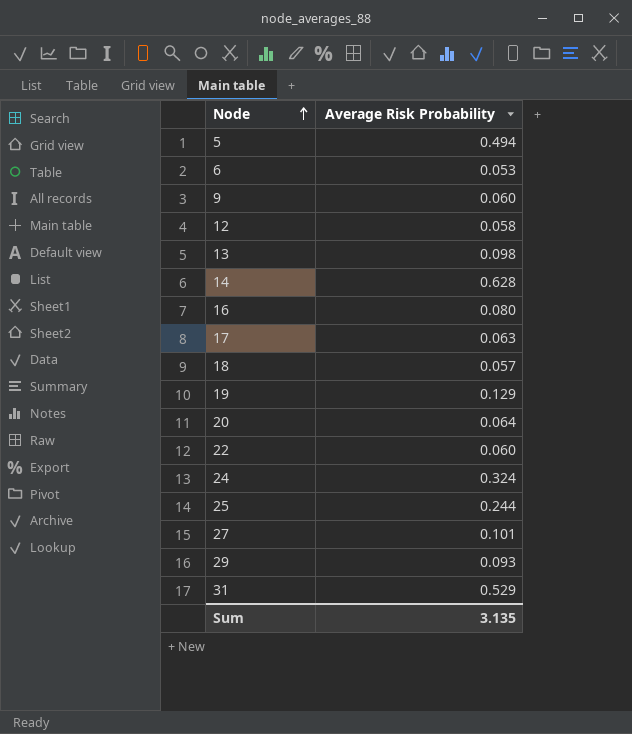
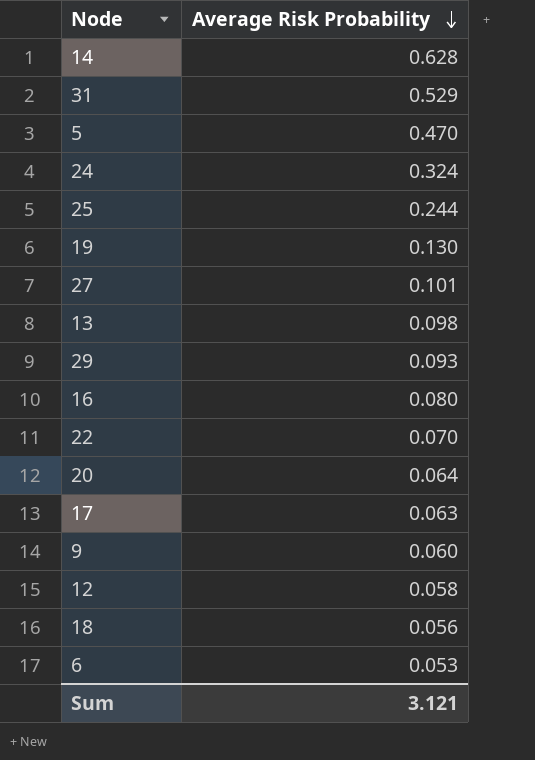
row order: Node ascending -> Average Risk Probability descending
5 | Average Risk Probability: 0.494 -> 0.470
19 | Average Risk Probability: 0.129 -> 0.130
22 | Average Risk Probability: 0.060 -> 0.070
18 | Average Risk Probability: 0.057 -> 0.056
Sum | Average Risk Probability: 3.135 -> 3.121

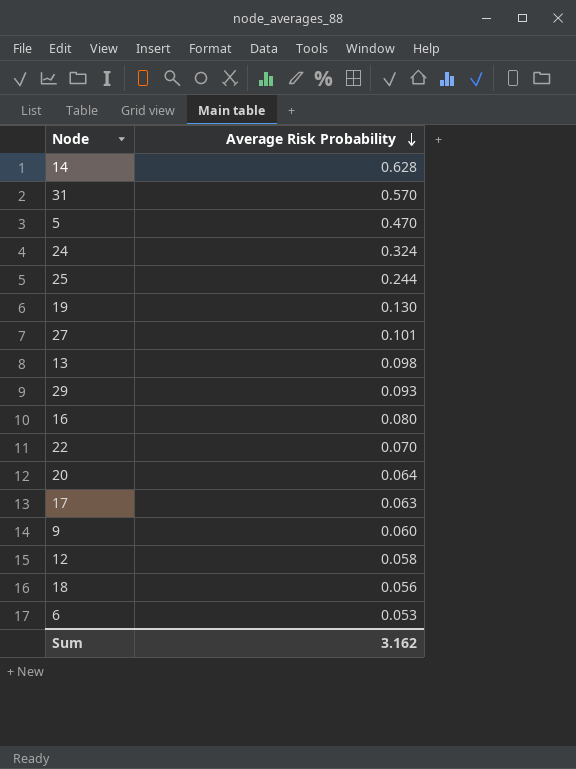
31 | Average Risk Probability: 0.529 -> 0.570
Sum | Average Risk Probability: 3.121 -> 3.162

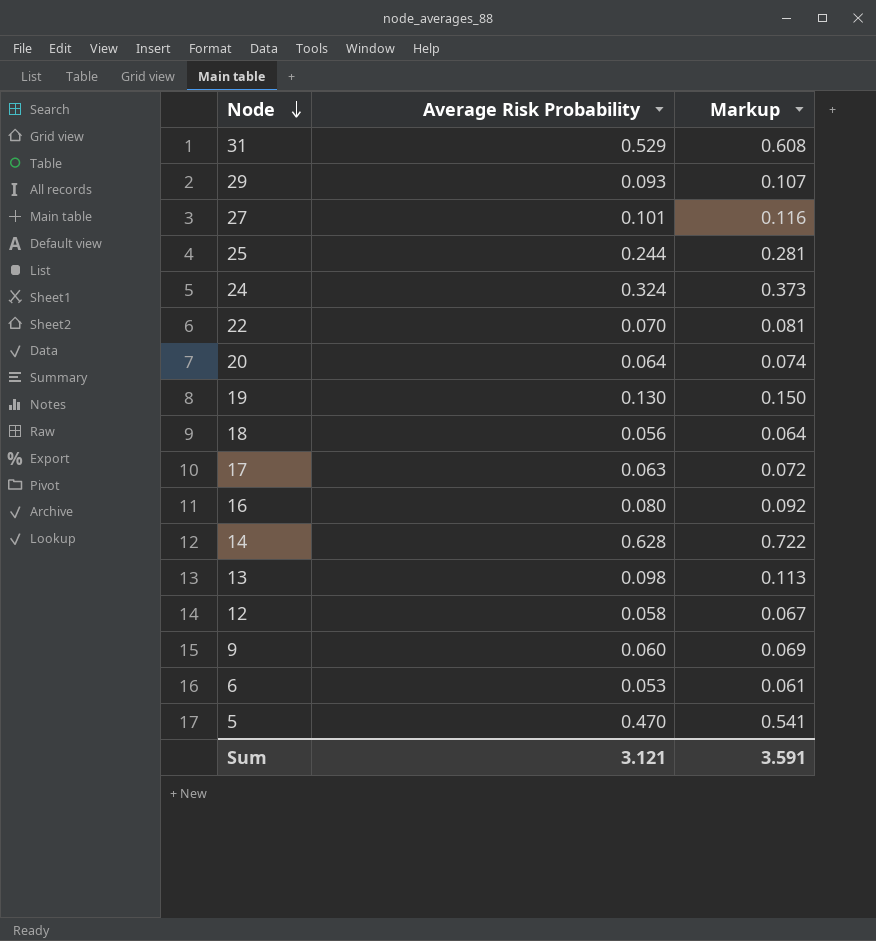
row order: Average Risk Probability descending -> Node descending
column Markup | formula: none -> [Average Risk Probability] * 1.15
31 | Average Risk Probability: 0.570 -> 0.529
Sum | Average Risk Probability: 3.162 -> 3.121

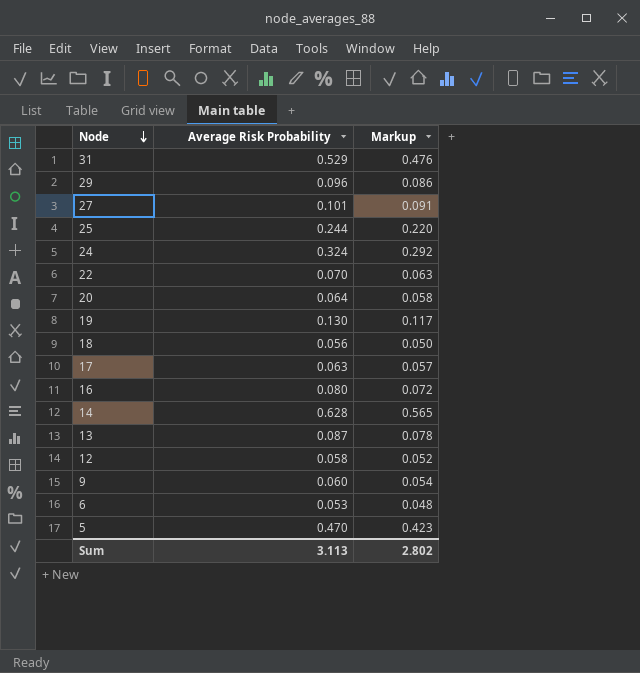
column Markup | formula: [Average Risk Probability] * 1.15 -> [Average Risk Probability] * 0.9
29 | Average Risk Probability: 0.093 -> 0.096
13 | Average Risk Probability: 0.098 -> 0.087
Sum | Average Risk Probability: 3.121 -> 3.113
Sum | Markup: 3.591 -> 2.802

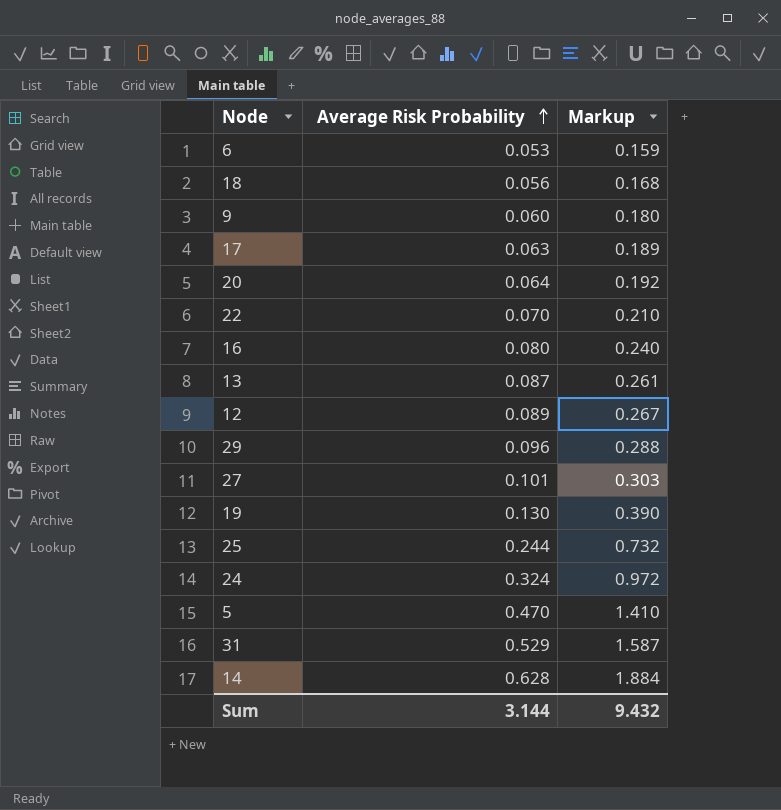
row order: Node descending -> Average Risk Probability ascending
column Markup | formula: [Average Risk Probability] * 0.9 -> [Average Risk Probability] * 3
12 | Average Risk Probability: 0.058 -> 0.089
Sum | Average Risk Probability: 3.113 -> 3.144
Sum | Markup: 2.802 -> 9.432

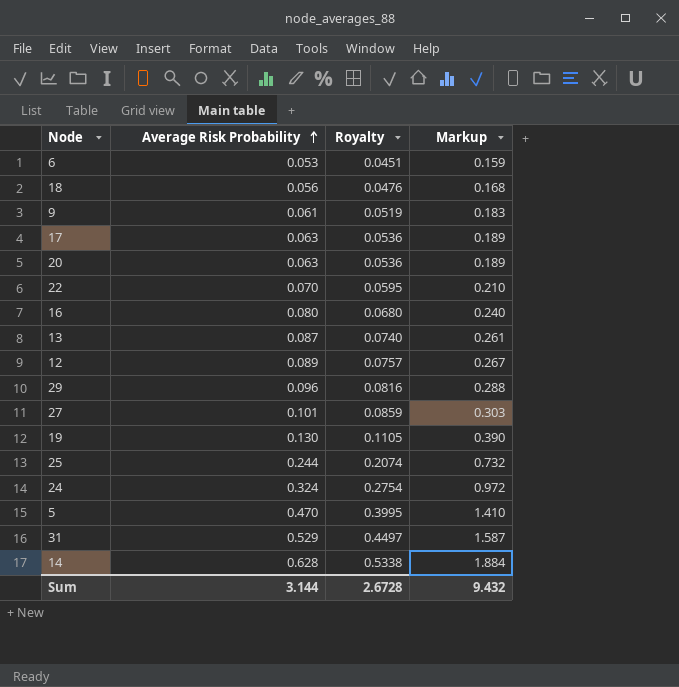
column Royalty | formula: none -> [Average Risk Probability] * 0.85
9 | Average Risk Probability: 0.060 -> 0.061
9 | Markup: 0.180 -> 0.183
20 | Average Risk Probability: 0.064 -> 0.063
20 | Markup: 0.192 -> 0.189

